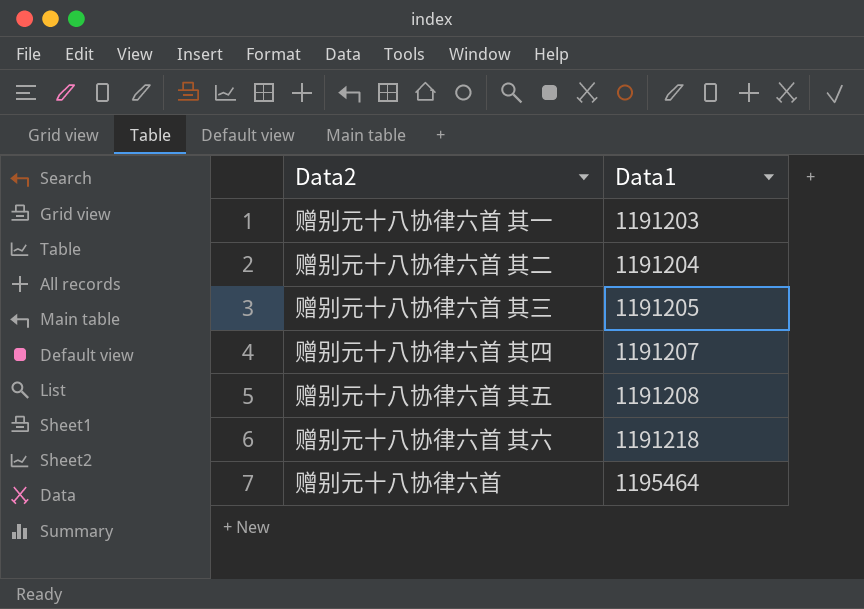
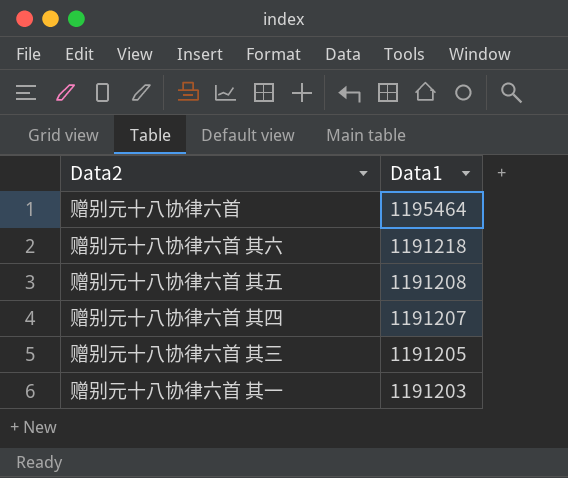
row order: Data1 ascending -> Data1 descending
row 赠别元十八协律六首 其二: 1191204 -> none

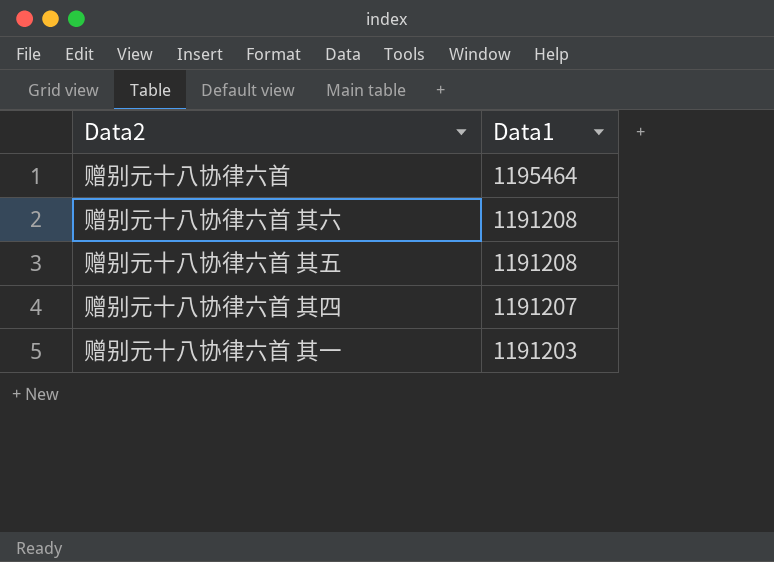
row 赠别元十八协律六首 其三: 1191205 -> none
赠别元十八协律六首 其六 | Data1: 1191218 -> 1191208

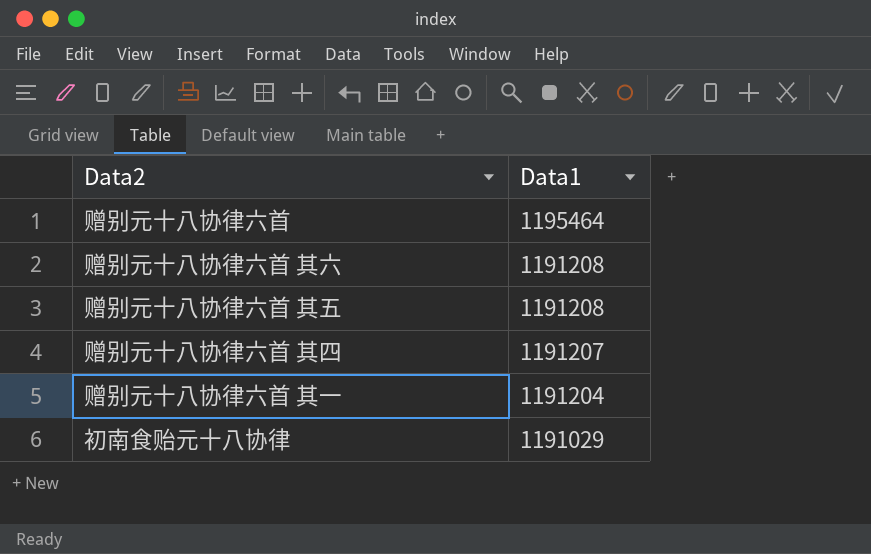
赠别元十八协律六首 其一 | Data1: 1191203 -> 1191204
row 初南食贻元十八协律: none -> 1191029

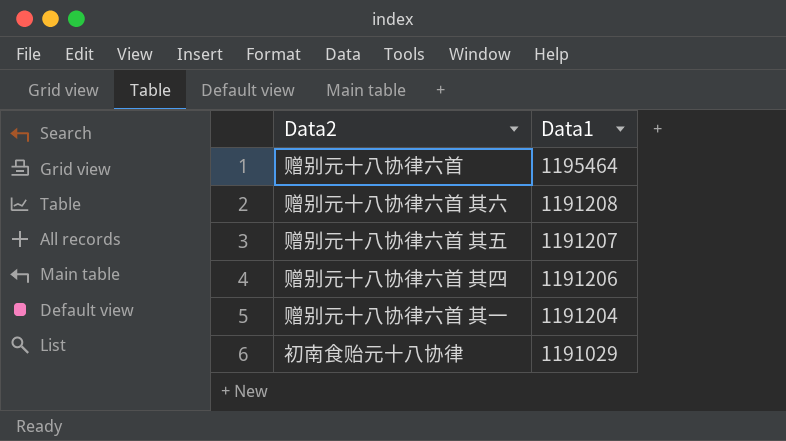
赠别元十八协律六首 其五 | Data1: 1191208 -> 1191207
赠别元十八协律六首 其四 | Data1: 1191207 -> 1191206

